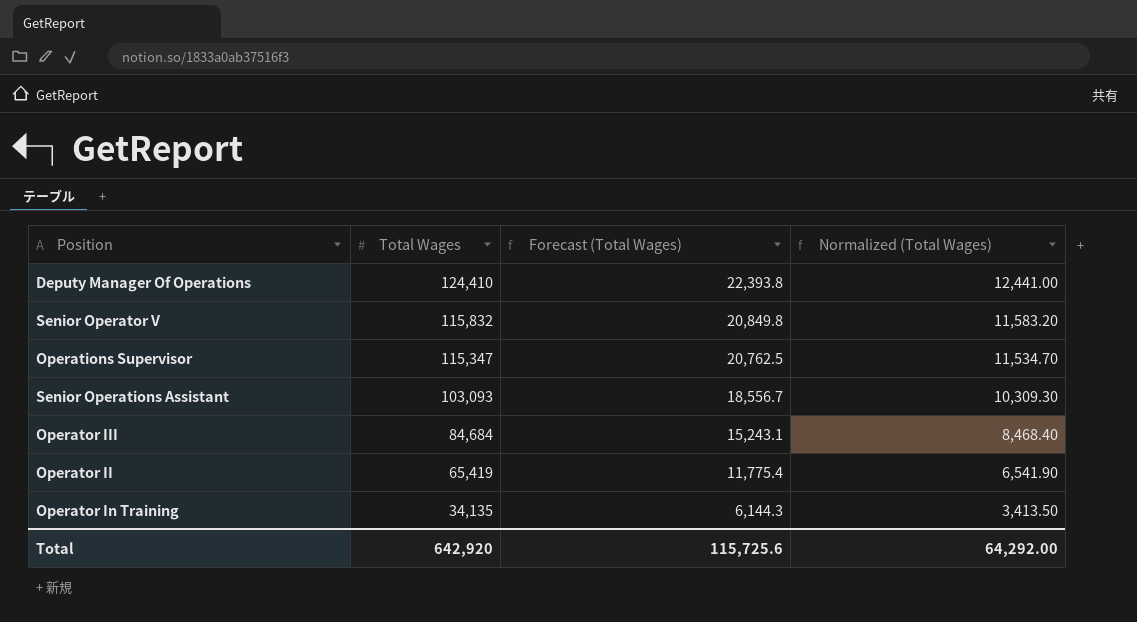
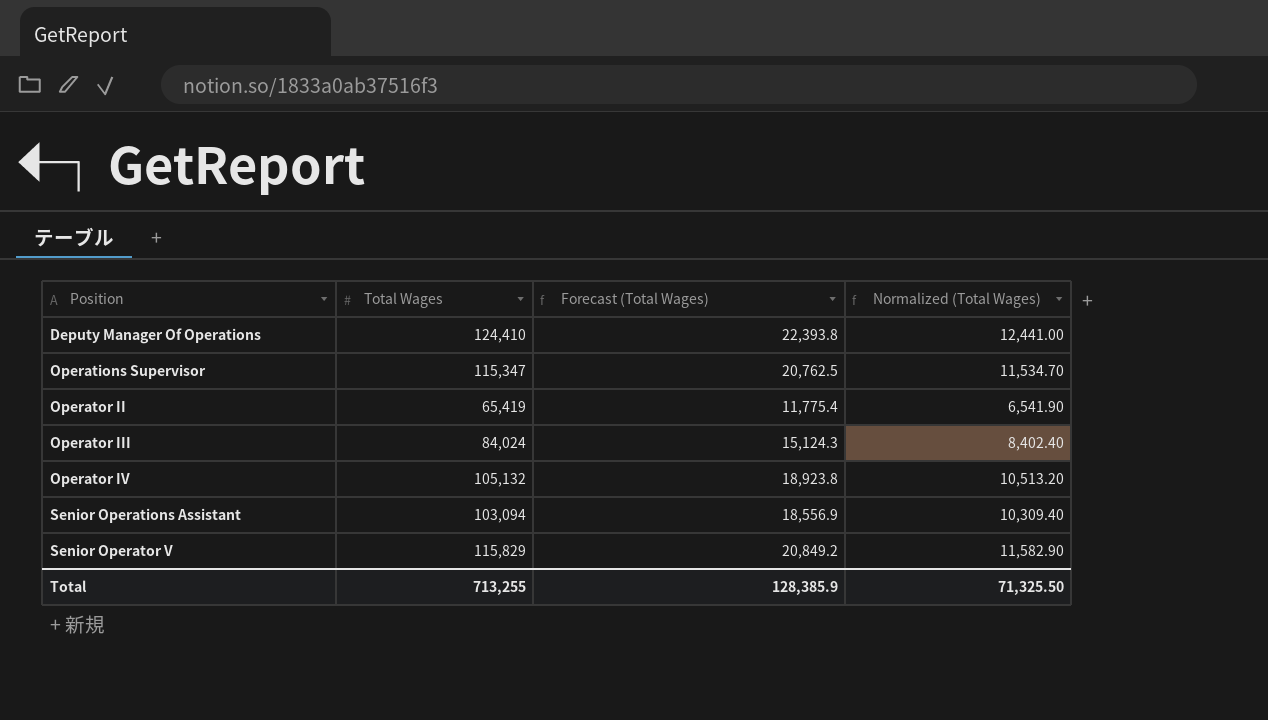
row order: Total Wages descending -> Position ascending
row Operator In Training: 34,135 | 6,144.3 | 3,413.50 -> none
Operator III | Total Wages: 84,684 -> 84,024
Operator III | Forecast (Total Wages): 15,243.1 -> 15,124.3
Operator III | Normalized (Total Wages): 8,468.40 -> 8,402.40
row Operator IV: none -> 105,132 | 18,923.8 | 10,513.20
Senior Operations Assistant | Total Wages: 103,093 -> 103,094
Senior Operations Assistant | Forecast (Total Wages): 18,556.7 -> 18,556.9
Senior Operations Assistant | Normalized (Total Wages): 10,309.30 -> 10,309.40
Senior Operator V | Total Wages: 115,832 -> 115,829
Senior Operator V | Forecast (Total Wages): 20,849.8 -> 20,849.2
Senior Operator V | Normalized (Total Wages): 11,583.20 -> 11,582.90
Total | Total Wages: 642,920 -> 713,255
Total | Forecast (Total Wages): 115,725.6 -> 128,385.9
Total | Normalized (Total Wages): 64,292.00 -> 71,325.50

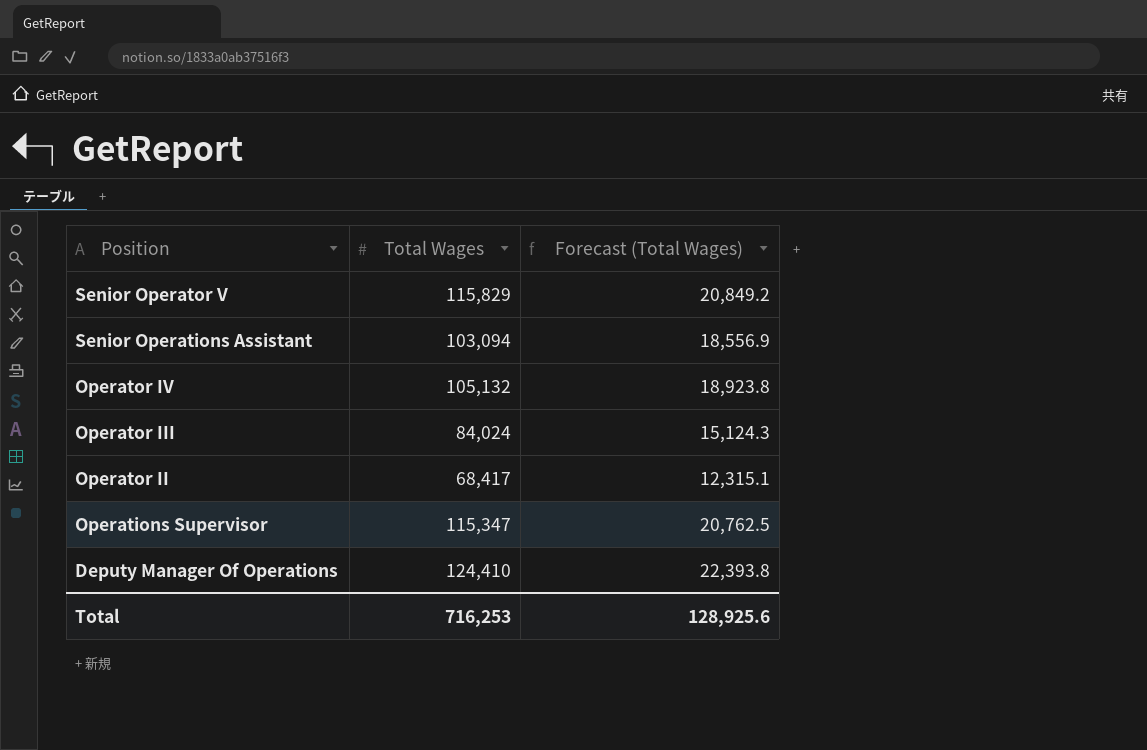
row order: Position ascending -> Position descending
column Normalized (Total Wages) | formula: [Total Wages] * 0.1 -> none
Operator II | Total Wages: 65,419 -> 68,417
Operator II | Forecast (Total Wages): 11,775.4 -> 12,315.1
Total | Total Wages: 713,255 -> 716,253
Total | Forecast (Total Wages): 128,385.9 -> 128,925.6

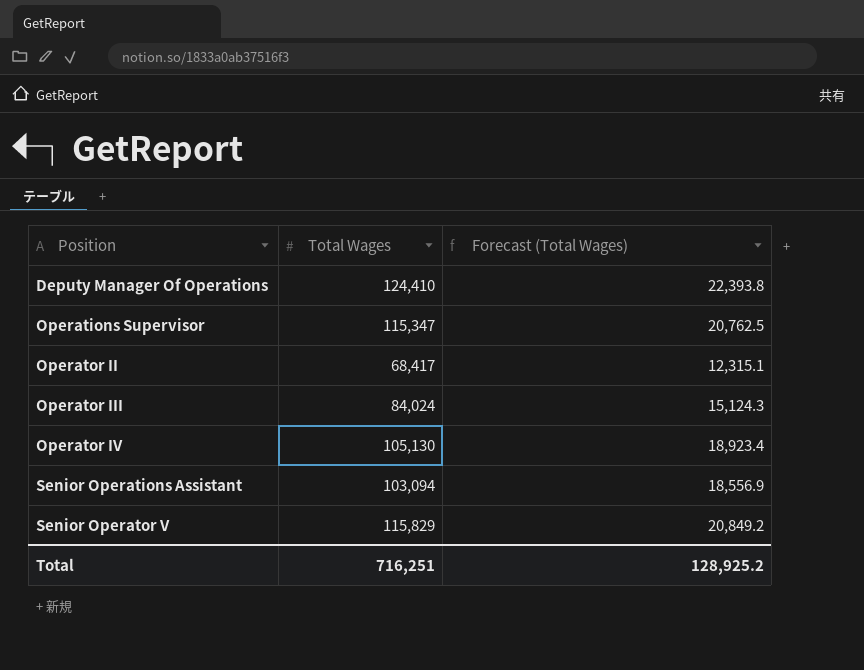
row order: Position descending -> Position ascending
Operator IV | Total Wages: 105,132 -> 105,130
Operator IV | Forecast (Total Wages): 18,923.8 -> 18,923.4
Total | Total Wages: 716,253 -> 716,251
Total | Forecast (Total Wages): 128,925.6 -> 128,925.2

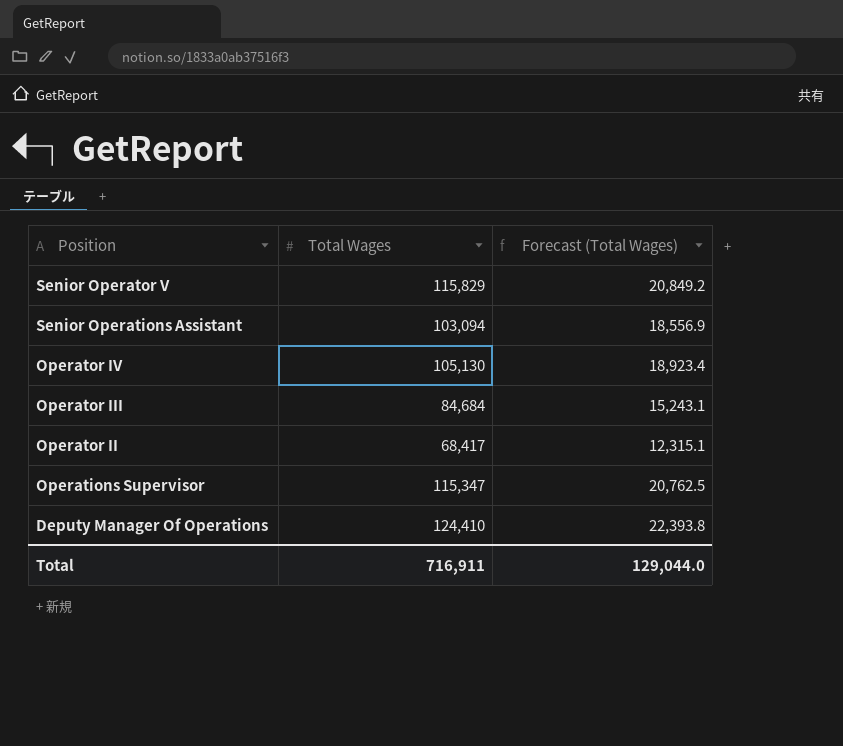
row order: Position ascending -> Position descending
Operator III | Total Wages: 84,024 -> 84,684
Operator III | Forecast (Total Wages): 15,124.3 -> 15,243.1
Total | Total Wages: 716,251 -> 716,911
Total | Forecast (Total Wages): 128,925.2 -> 129,044.0

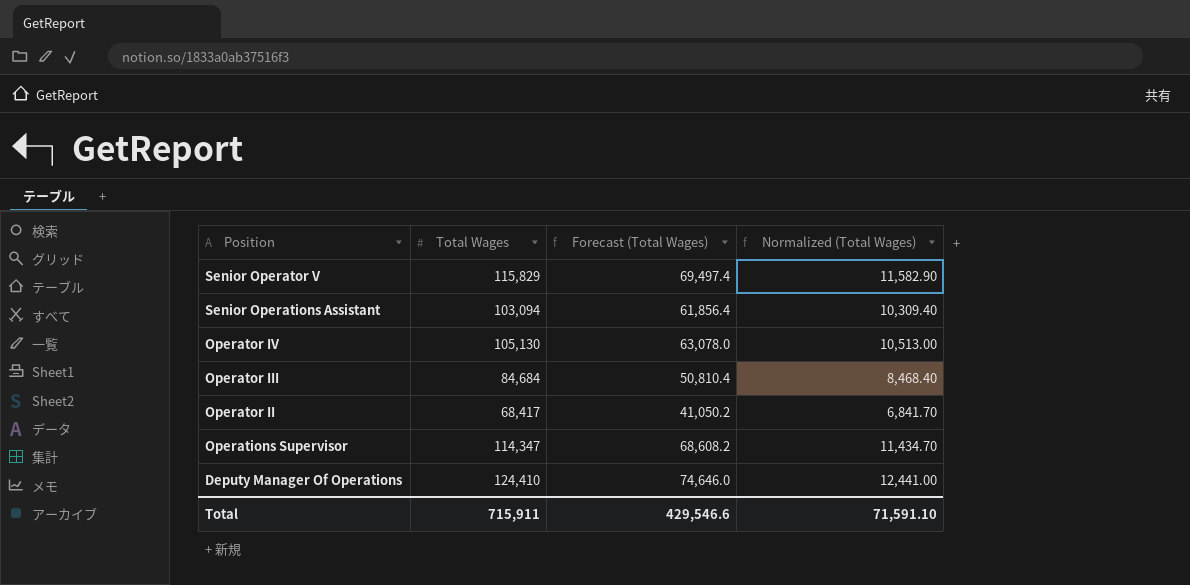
column Forecast (Total Wages) | formula: [Total Wages] * 0.18 -> [Total Wages] * 0.6
column Normalized (Total Wages) | formula: none -> [Total Wages] * 0.1
Operations Supervisor | Total Wages: 115,347 -> 114,347
Total | Total Wages: 716,911 -> 715,911
Total | Forecast (Total Wages): 129,044.0 -> 429,546.6

